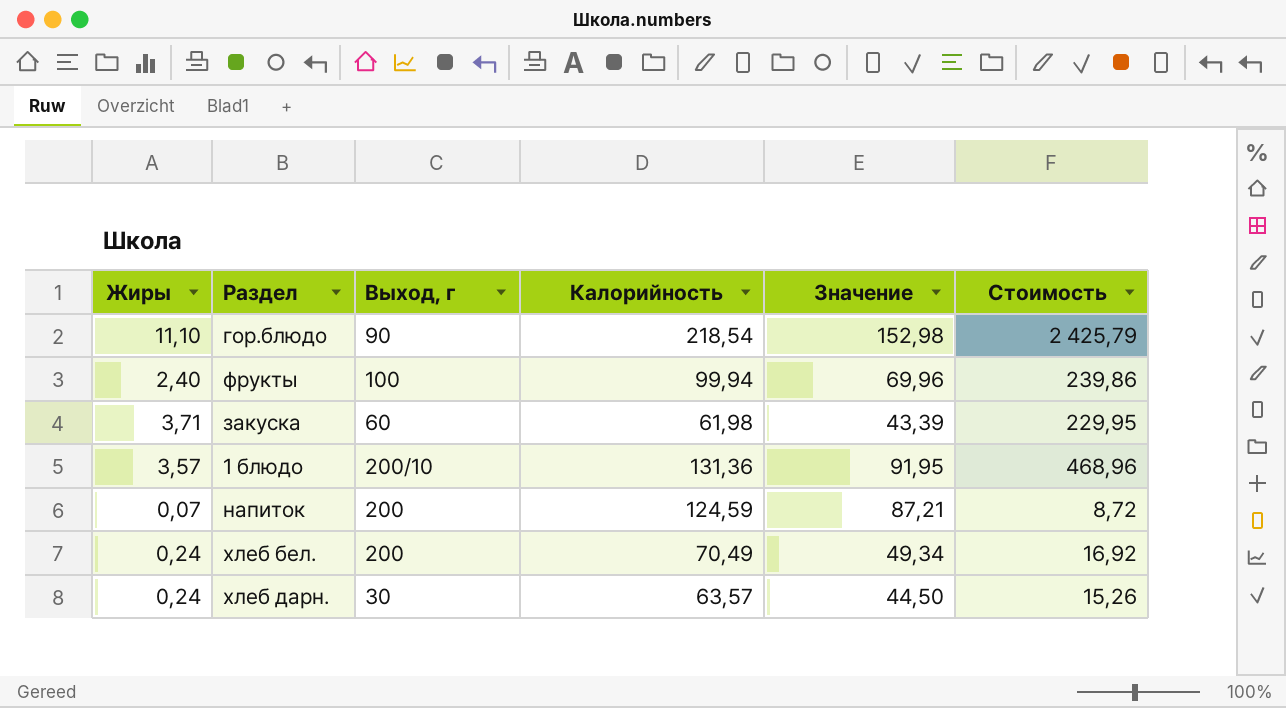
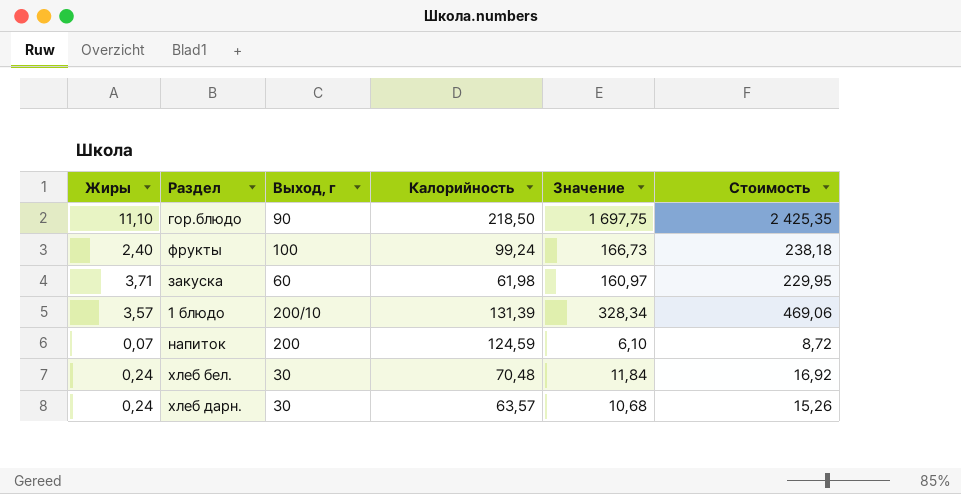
column Значение | formula: [Калорийность] * 0,7 -> [Стоимость] * 0,7
гор.блюдо | Калорийность: 218,54 -> 218,50
гор.блюдо | Стоимость: 2 425,79 -> 2 425,35
фрукты | Калорийность: 99,94 -> 99,24
фрукты | Стоимость: 239,86 -> 238,18
1 блюдо | Калорийность: 131,36 -> 131,39
1 блюдо | Стоимость: 468,96 -> 469,06
хлеб бел. | Выход, г: 200 -> 30
хлеб бел. | Калорийность: 70,49 -> 70,48

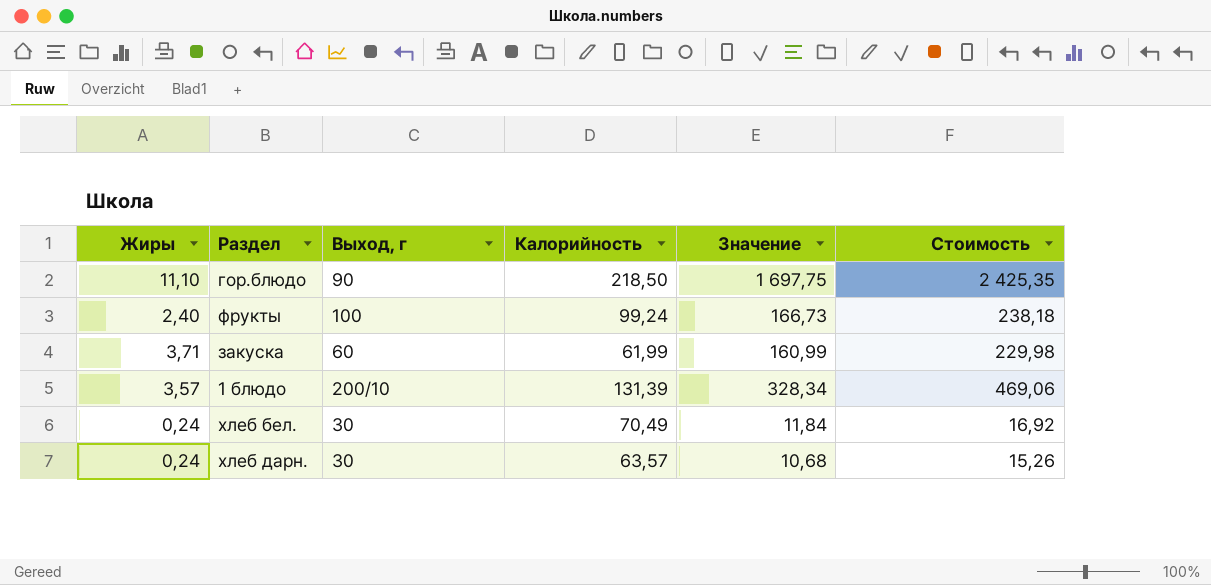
row напиток: 0,07 | 200 | 124,59 | 6,10 | 8,72 -> none
закуска | Калорийность: 61,98 -> 61,99
закуска | Значение: 160,97 -> 160,99
закуска | Стоимость: 229,95 -> 229,98
хлеб бел. | Калорийность: 70,48 -> 70,49

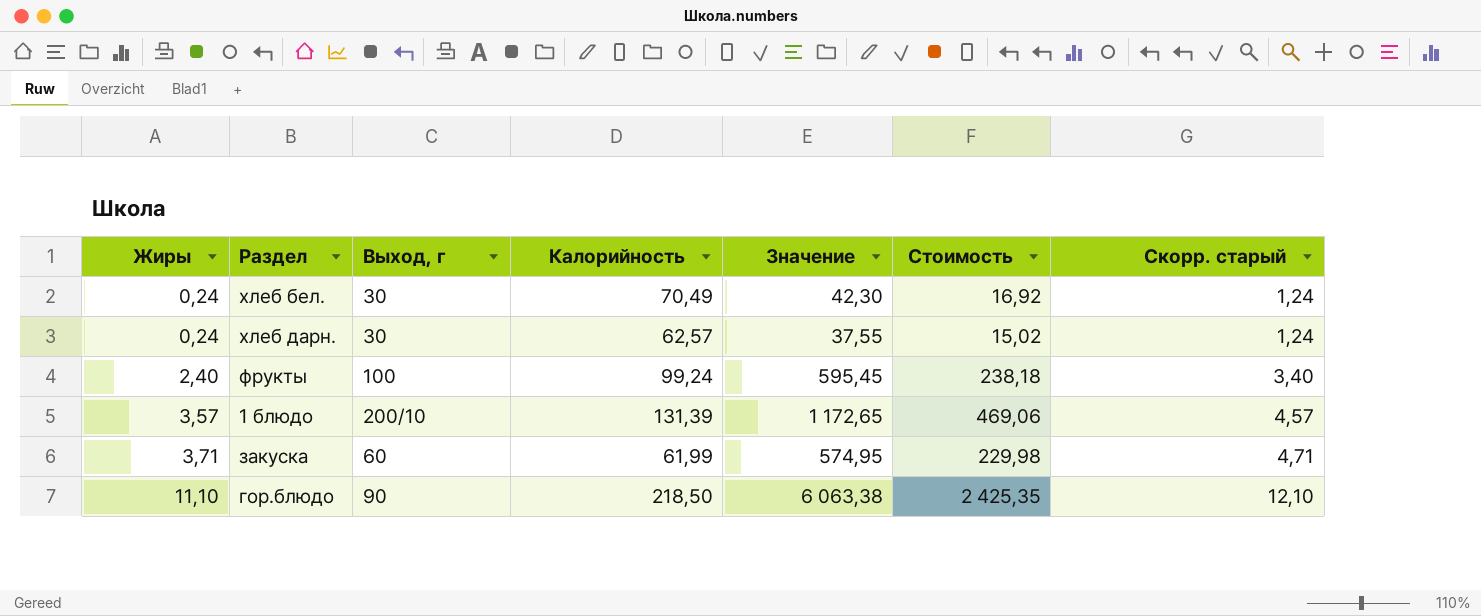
row order: none -> Жиры ascending
column Значение | formula: [Стоимость] * 0,7 -> [Стоимость] * 2,5
column Скорр. старый | formula: none -> [Жиры] + 1
хлеб дарн. | Калорийность: 63,57 -> 62,57
хлеб дарн. | Стоимость: 15,26 -> 15,02

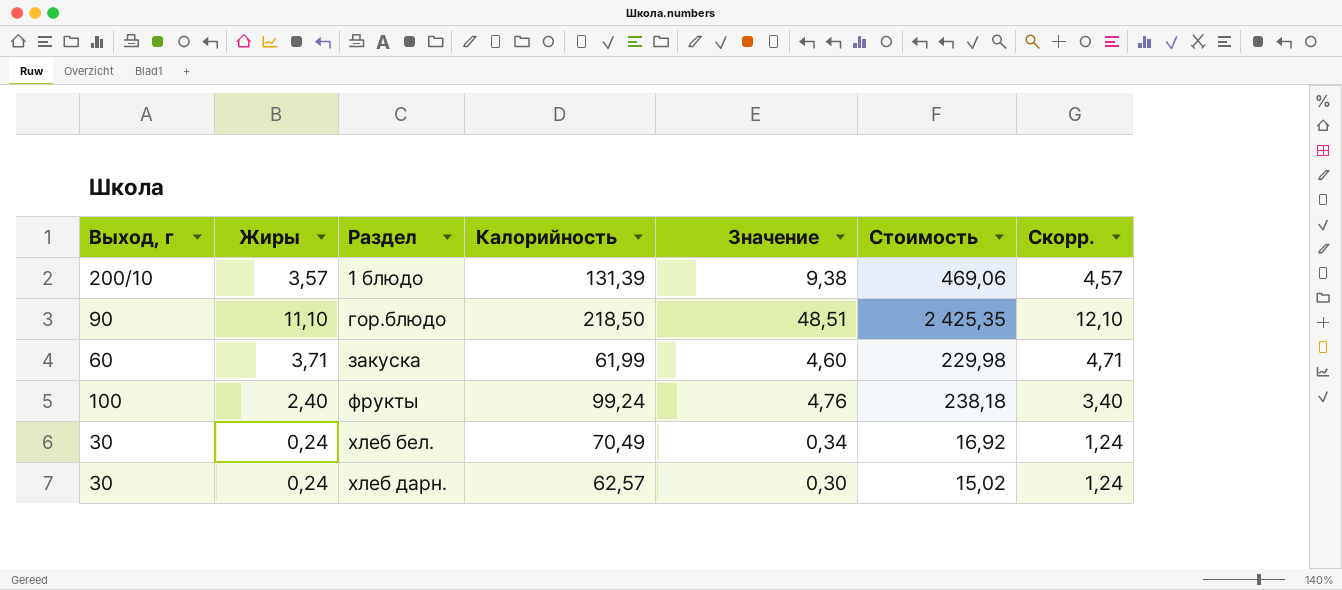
row order: Жиры ascending -> Раздел ascending
column Выход, г | position: 3 -> 1
column Значение | formula: [Стоимость] * 2,5 -> [Стоимость] * 0,02
column name: Скорр. старый -> Скорр.

